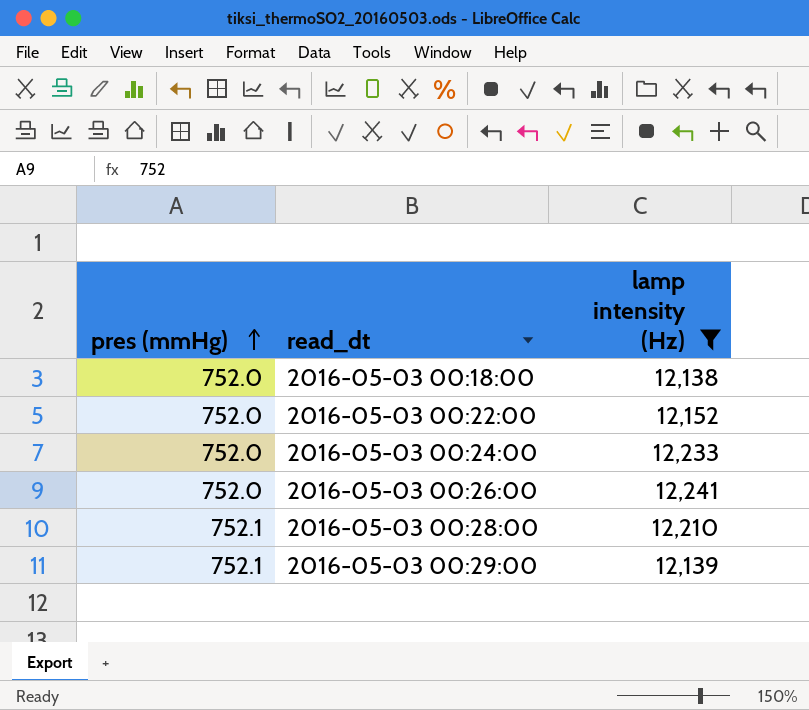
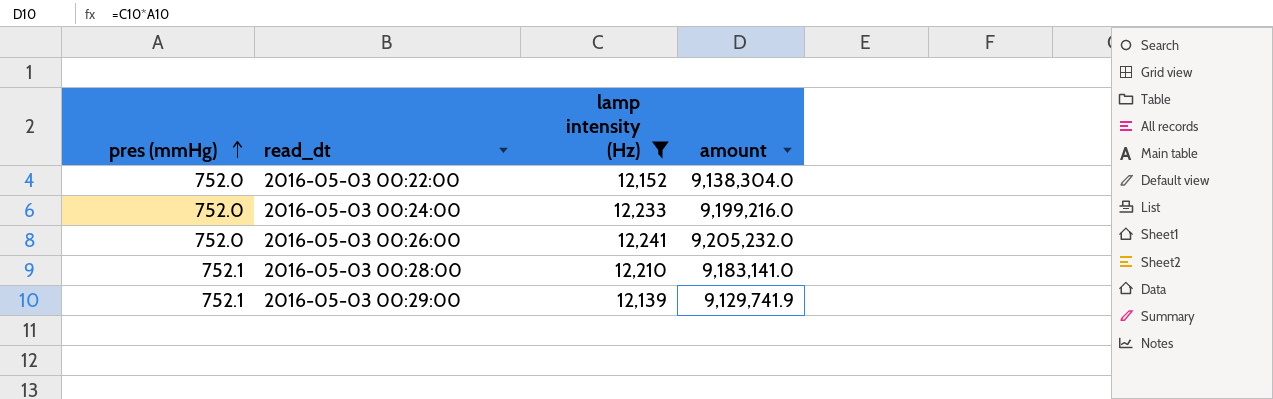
column amount | formula: none -> [pres (mmHg)] * [lamp intensity (Hz)]
row 2016-05-03 00:18:00: 752.0 | 12,138 -> none

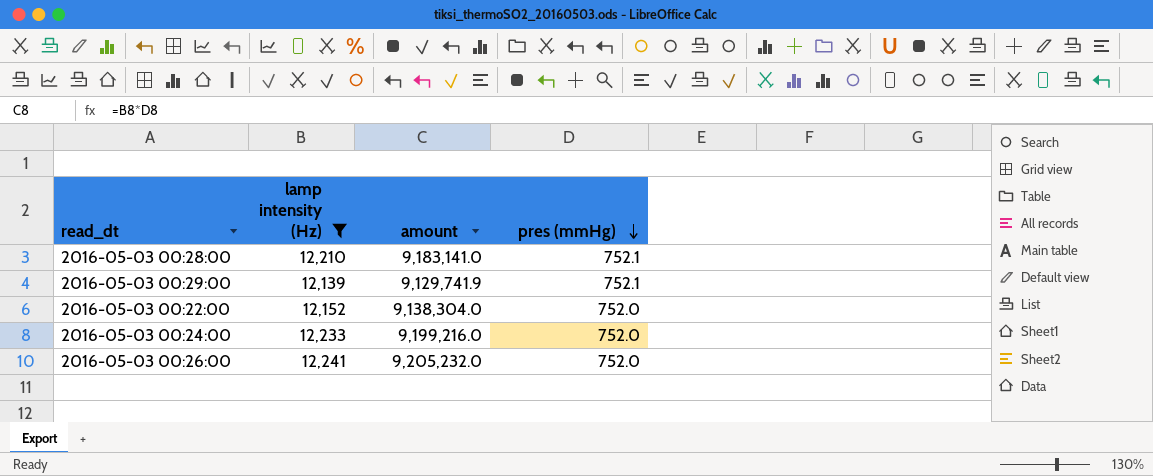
row order: pres (mmHg) ascending -> pres (mmHg) descending
column pres (mmHg) | position: 1 -> 4

